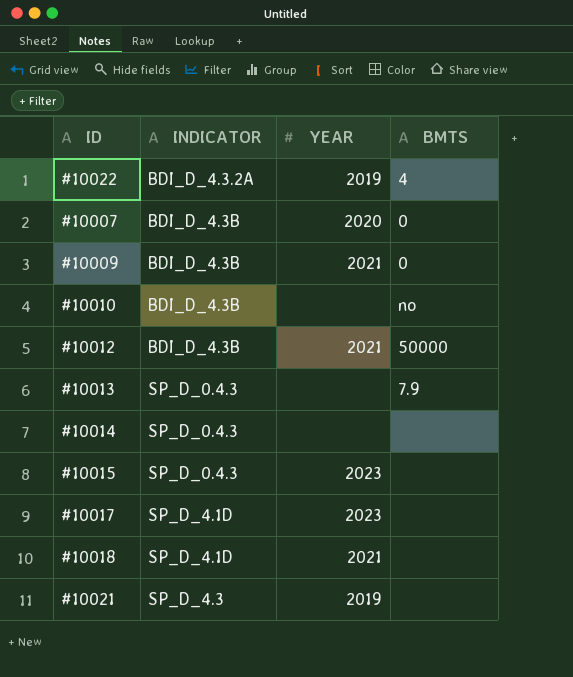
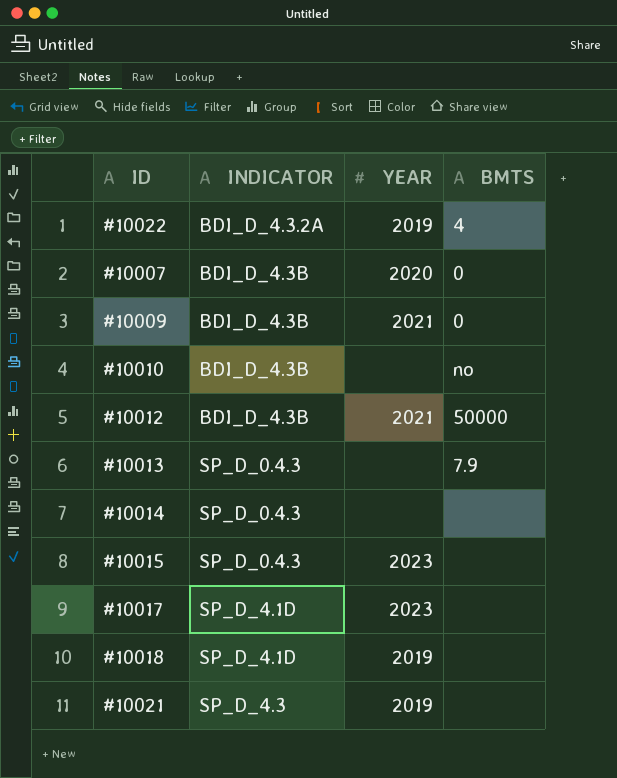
#10018 | YEAR: 2021 -> 2019

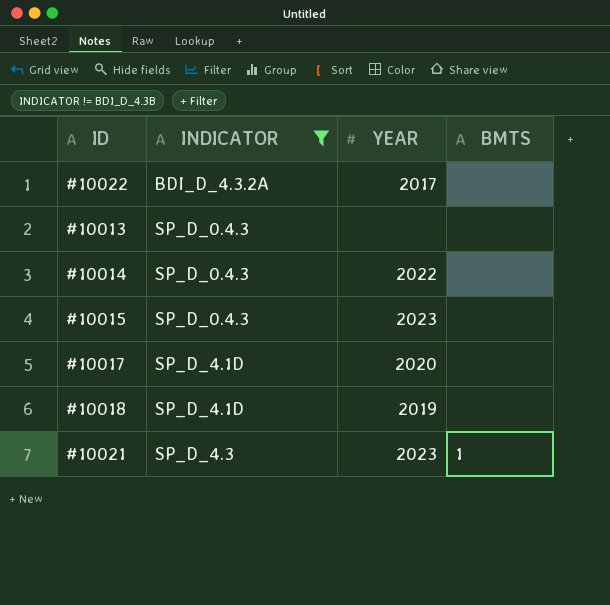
filter: none -> INDICATOR != BDI_D_4.3B
#10022 | YEAR: 2019 -> 2017
#10022 | BMTS: 4 -> none
#10013 | BMTS: 7.9 -> none
#10014 | YEAR: none -> 2022
#10017 | YEAR: 2023 -> 2020
#10021 | YEAR: 2019 -> 2023
#10021 | BMTS: none -> 1

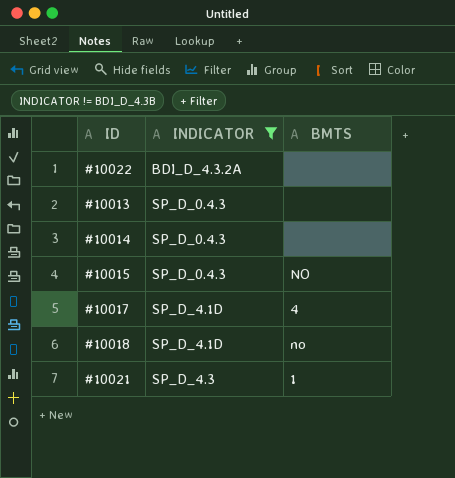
column YEAR | position: 3 -> none
#10015 | BMTS: none -> NO
#10017 | BMTS: none -> 4
#10018 | BMTS: none -> no

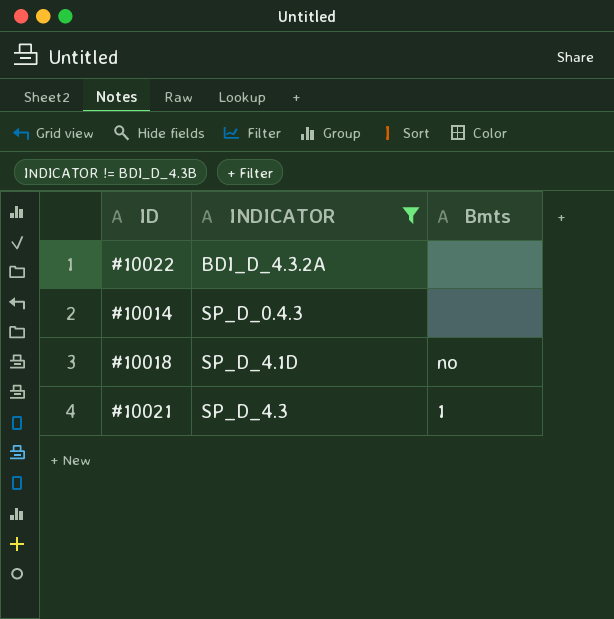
column name: BMTS -> Bmts
row #10013: SP_D_0.4.3 | none -> none
row #10015: SP_D_0.4.3 | NO -> none
row #10017: SP_D_4.1D | 4 -> none

